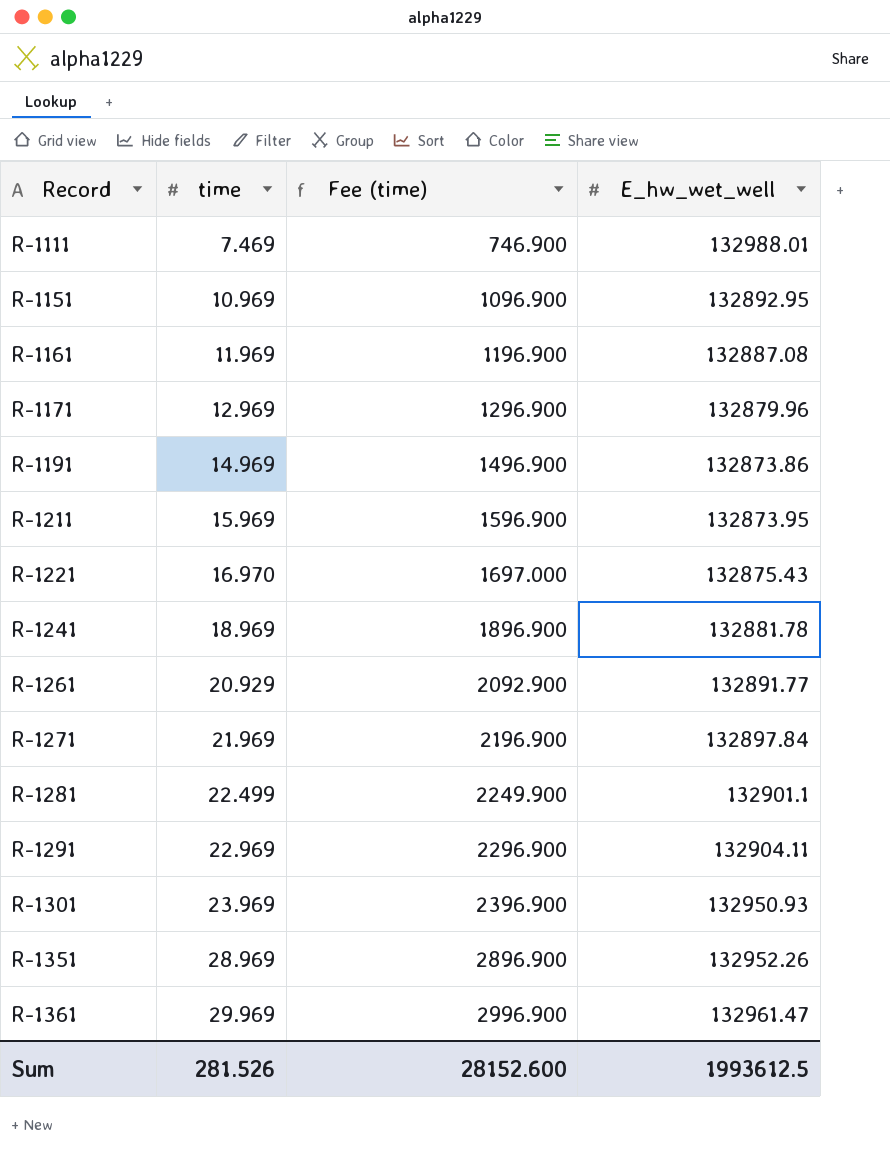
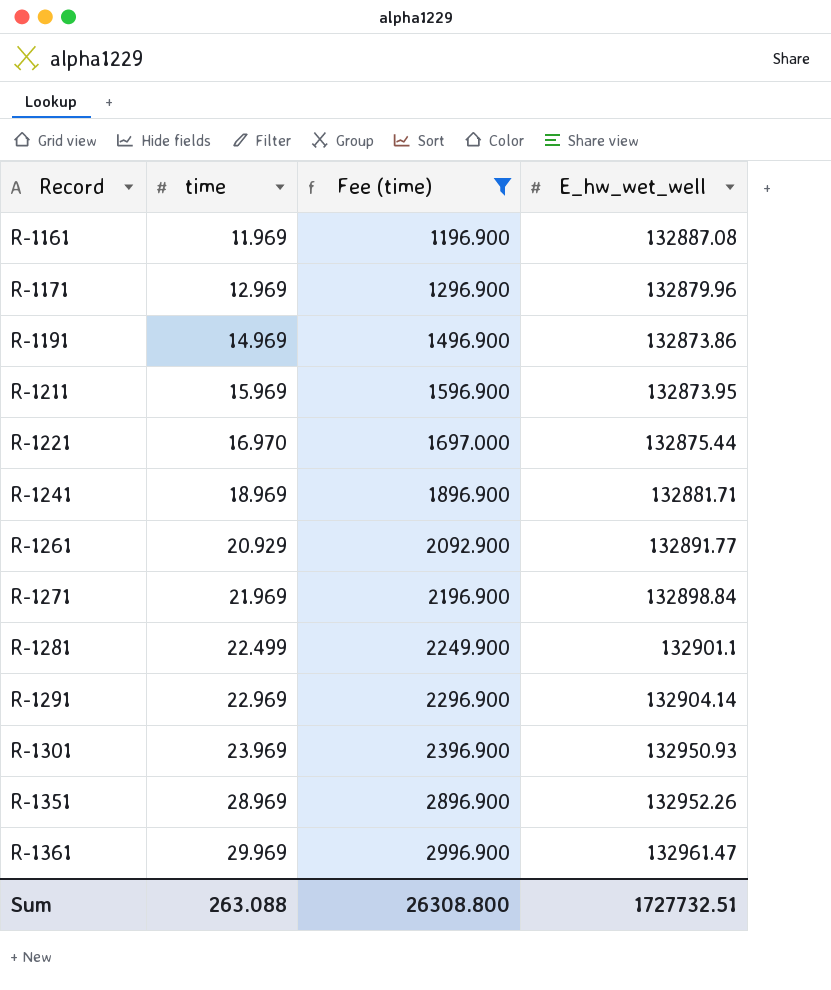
filter: none -> Fee (time) >= 1196.900
R-1221 | E_hw_wet_well: 132875.43 -> 132875.44
R-1241 | E_hw_wet_well: 132881.78 -> 132881.71
R-1271 | E_hw_wet_well: 132897.84 -> 132898.84
R-1291 | E_hw_wet_well: 132904.11 -> 132904.14
Sum | time: 281.526 -> 263.088
Sum | Fee (time): 28152.600 -> 26308.800
Sum | E_hw_wet_well: 1993612.5 -> 1727732.51

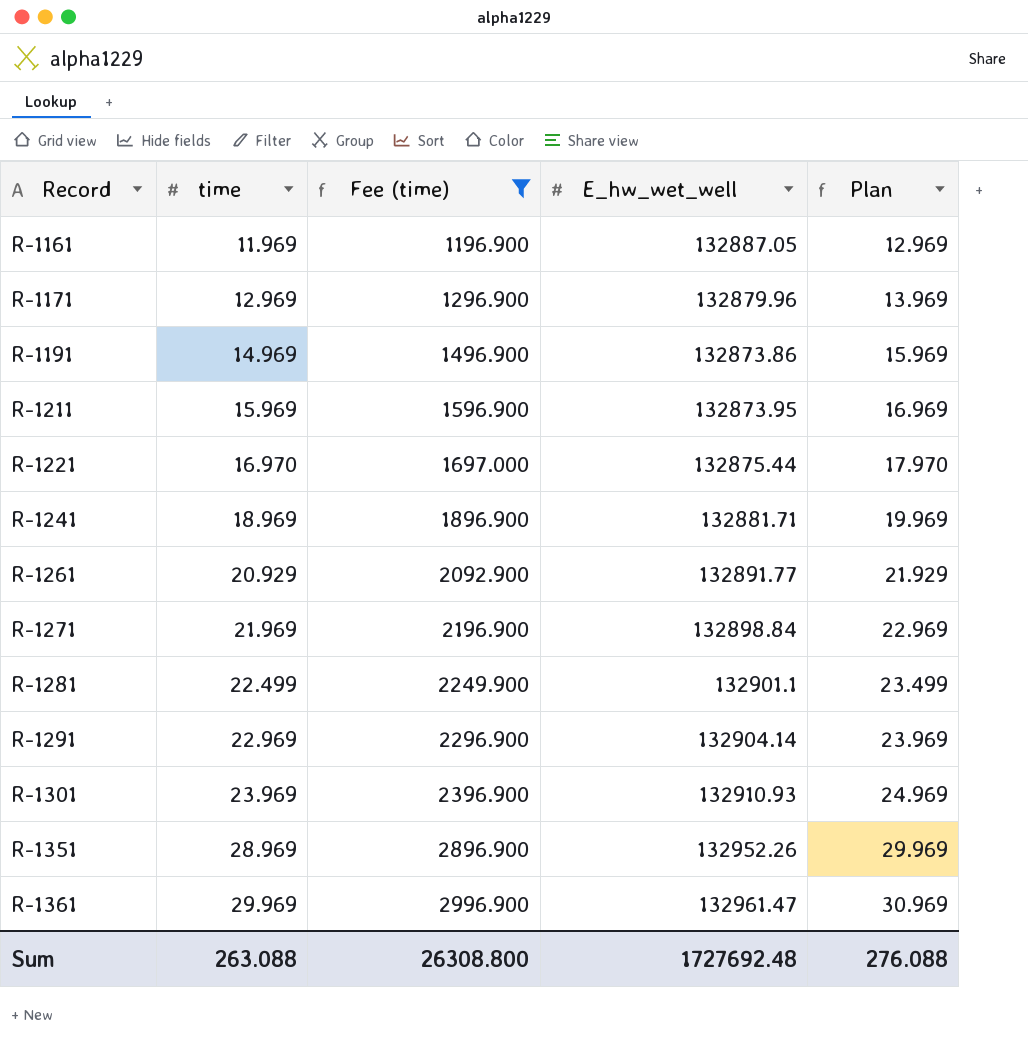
column Plan | formula: none -> [time] + 1
R-1161 | E_hw_wet_well: 132887.08 -> 132887.05
R-1301 | E_hw_wet_well: 132950.93 -> 132910.93
Sum | E_hw_wet_well: 1727732.51 -> 1727692.48

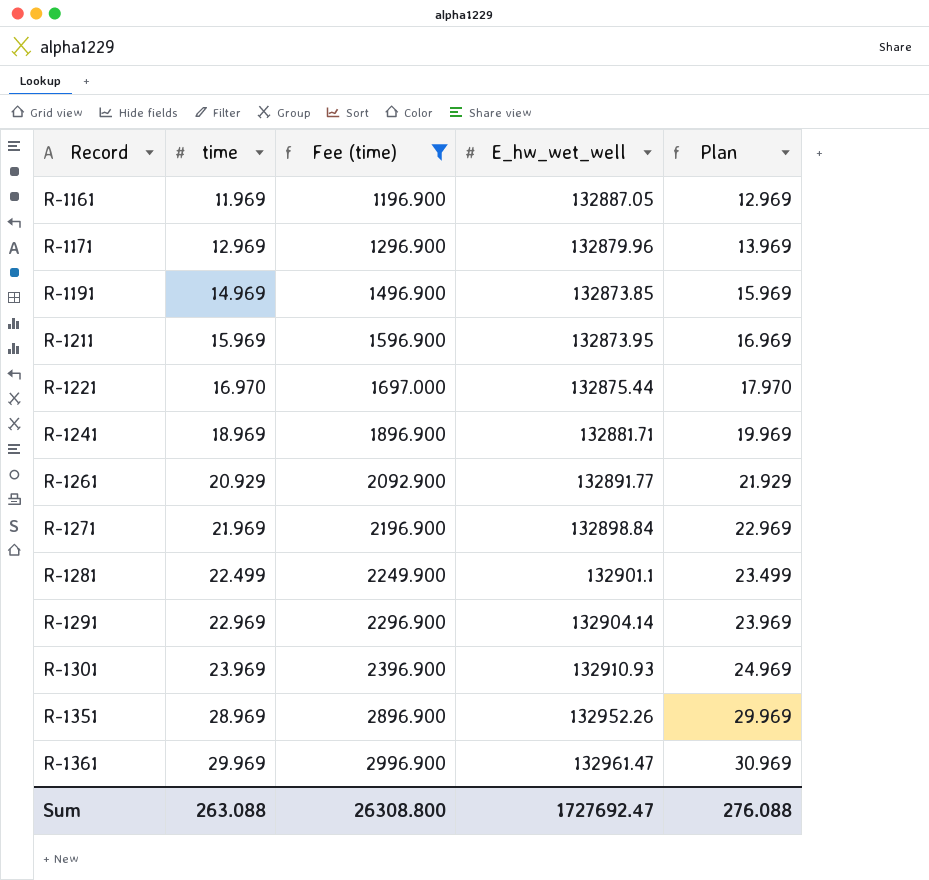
R-1191 | E_hw_wet_well: 132873.86 -> 132873.85
Sum | E_hw_wet_well: 1727692.48 -> 1727692.47

